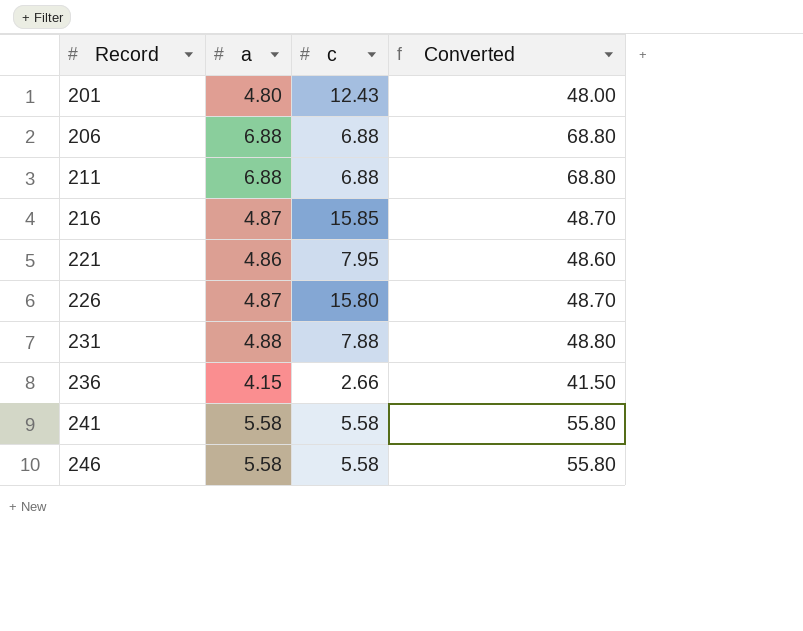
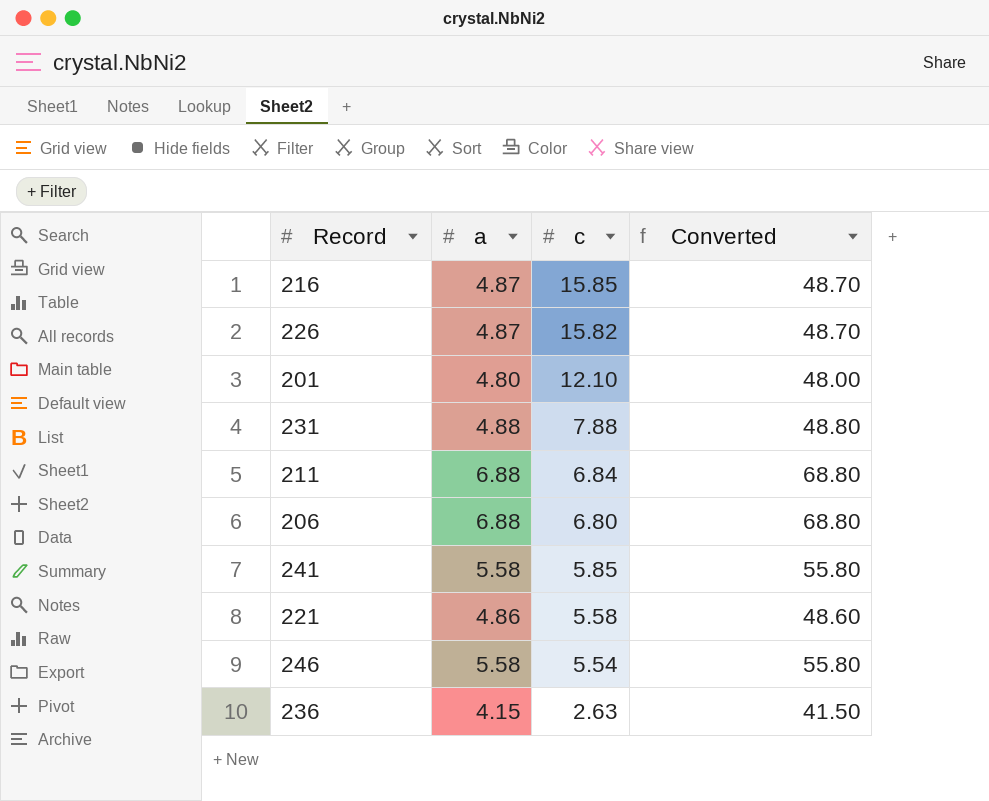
row order: Record ascending -> c descending
226 | c: 15.80 -> 15.82
201 | c: 12.43 -> 12.10
211 | c: 6.88 -> 6.84
206 | c: 6.88 -> 6.80
241 | c: 5.58 -> 5.85
221 | c: 7.95 -> 5.58
246 | c: 5.58 -> 5.54
236 | c: 2.66 -> 2.63

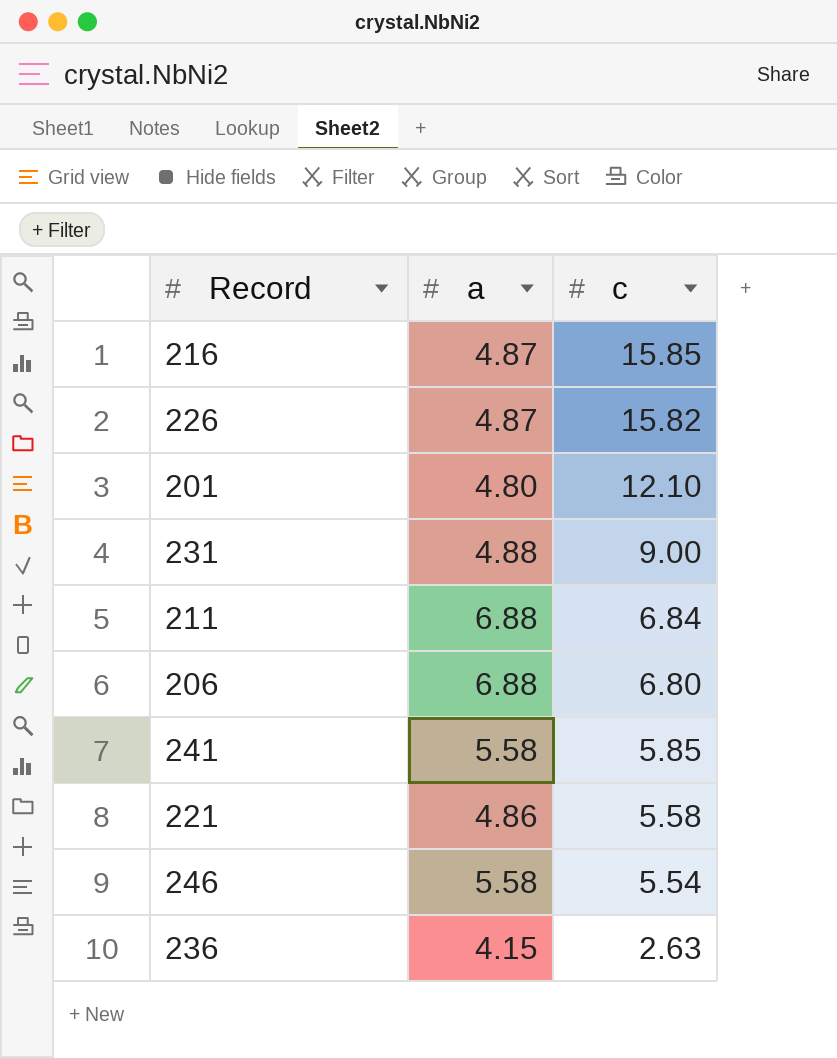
column Converted | formula: [a] * 10 -> none
231 | c: 7.88 -> 9.00

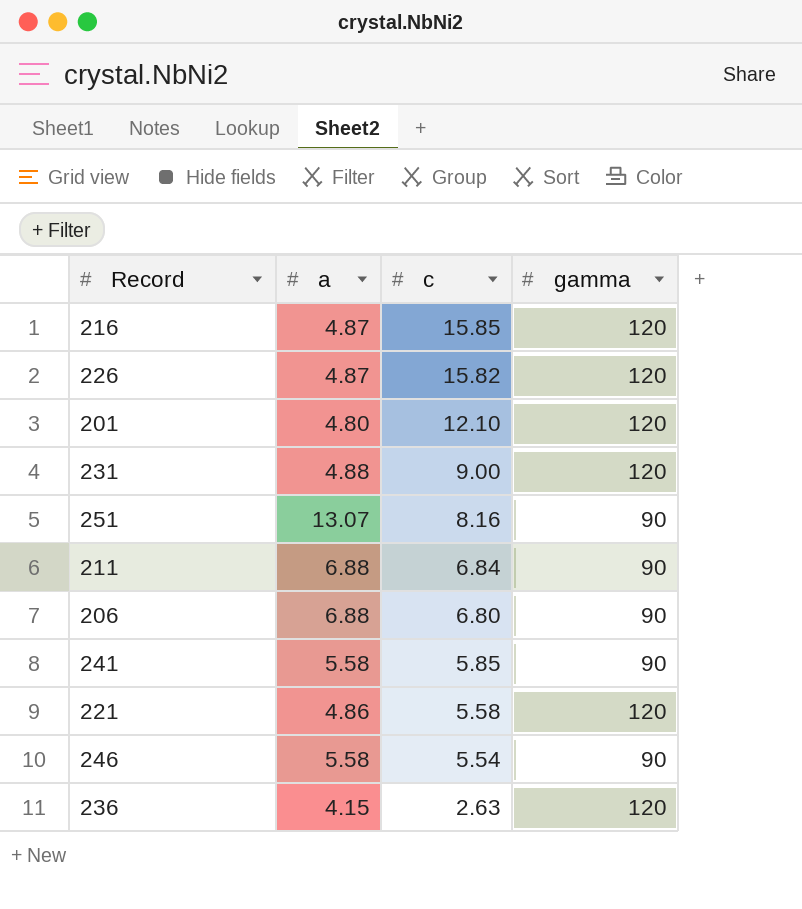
column gamma | position: none -> 4
row 251: none -> 13.07 | 8.16 | 90

